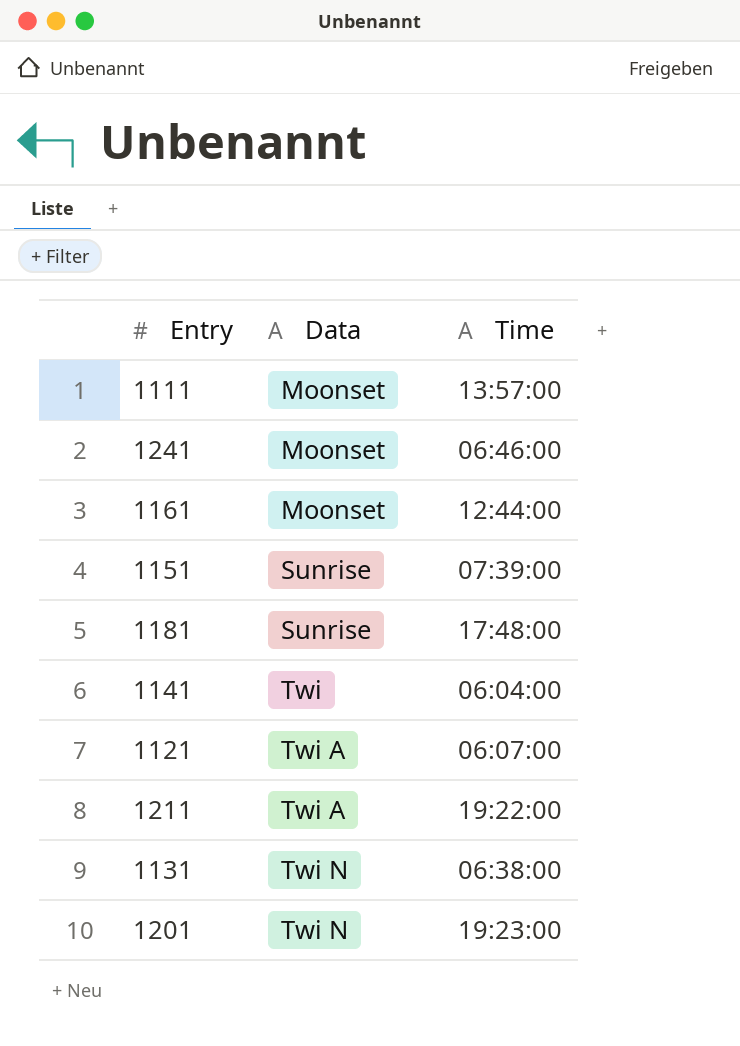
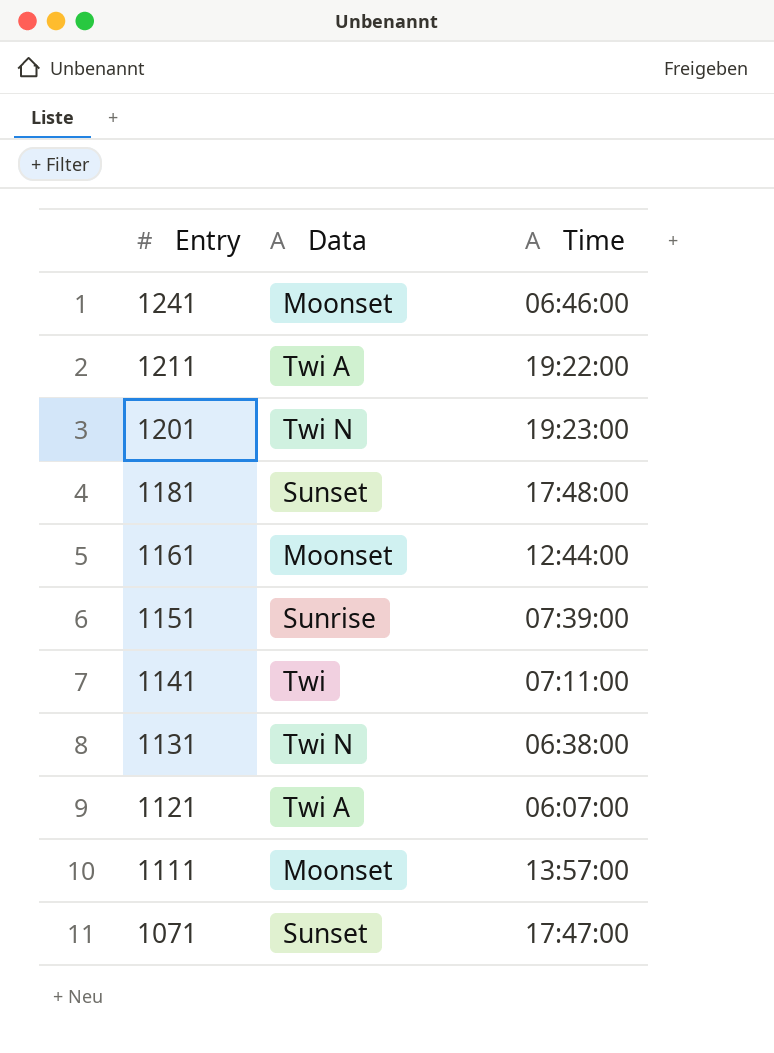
row order: Data ascending -> Entry descending
1181 | Data: Sunrise -> Sunset
1141 | Time: 06:04:00 -> 07:11:00
row 1071: none -> Sunset | 17:47:00

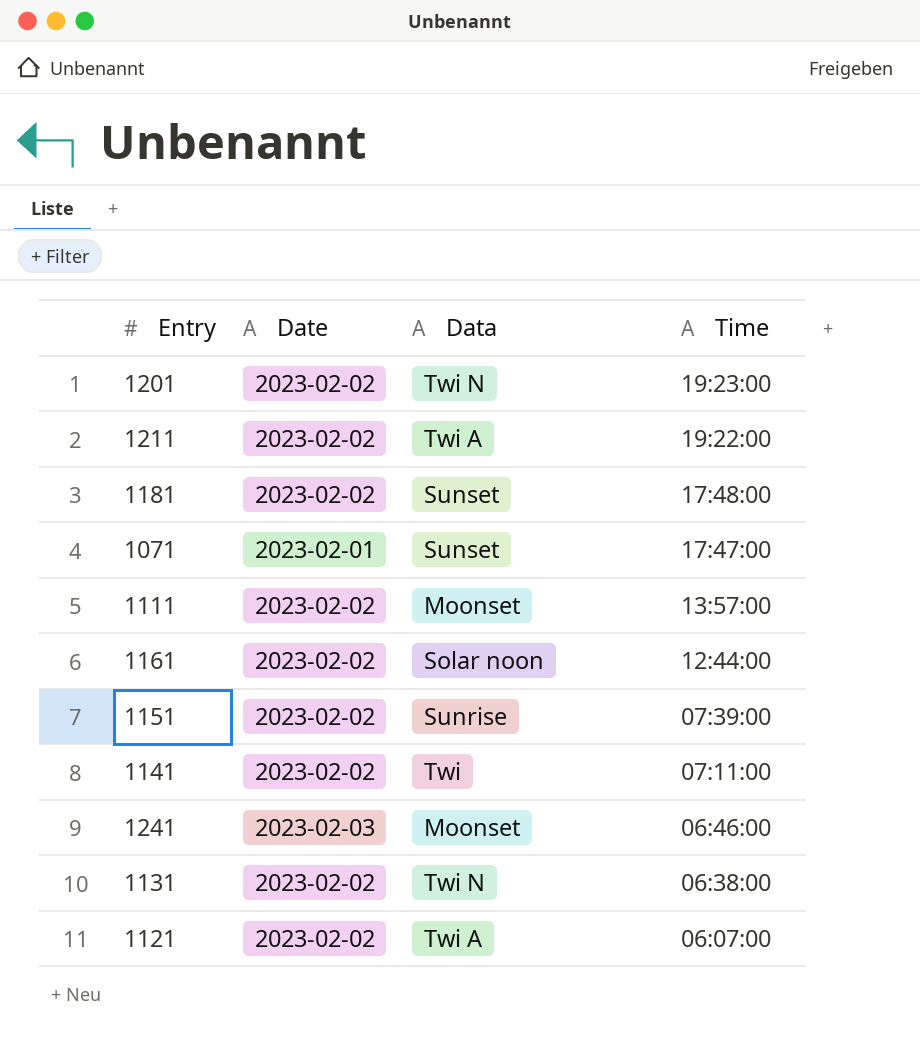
row order: Entry descending -> Time descending
column Date | position: none -> 2
1161 | Data: Moonset -> Solar noon

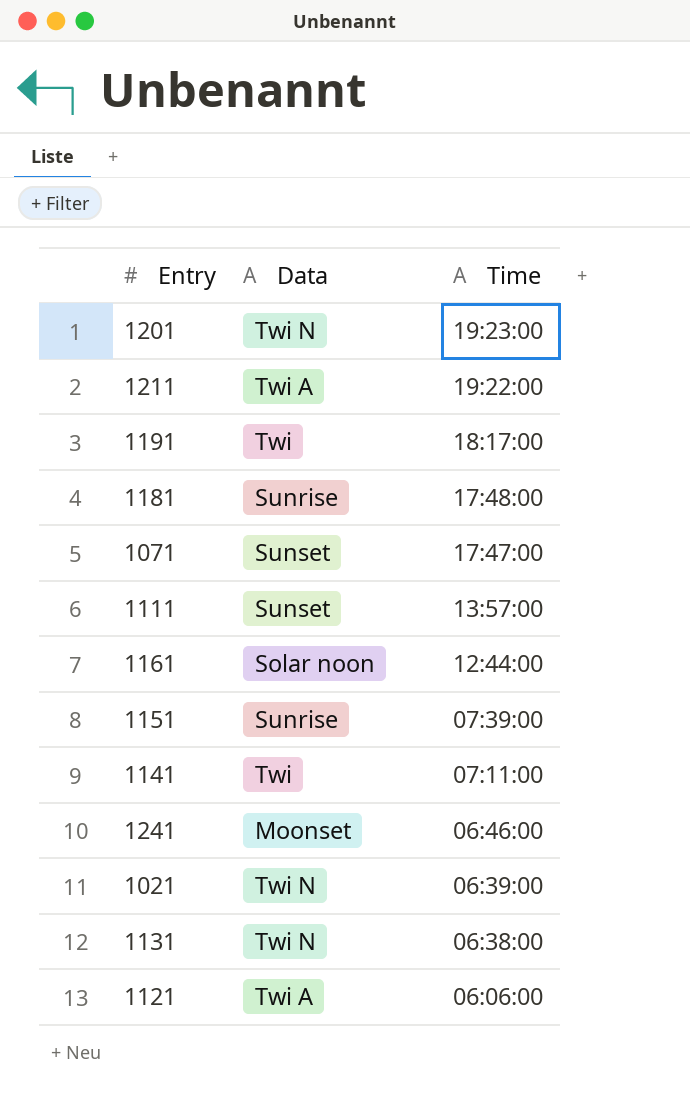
column Date | position: 2 -> none
row 1191: none -> Twi | 18:17:00
1181 | Data: Sunset -> Sunrise
1111 | Data: Moonset -> Sunset
row 1021: none -> Twi N | 06:39:00
1121 | Time: 06:07:00 -> 06:06:00

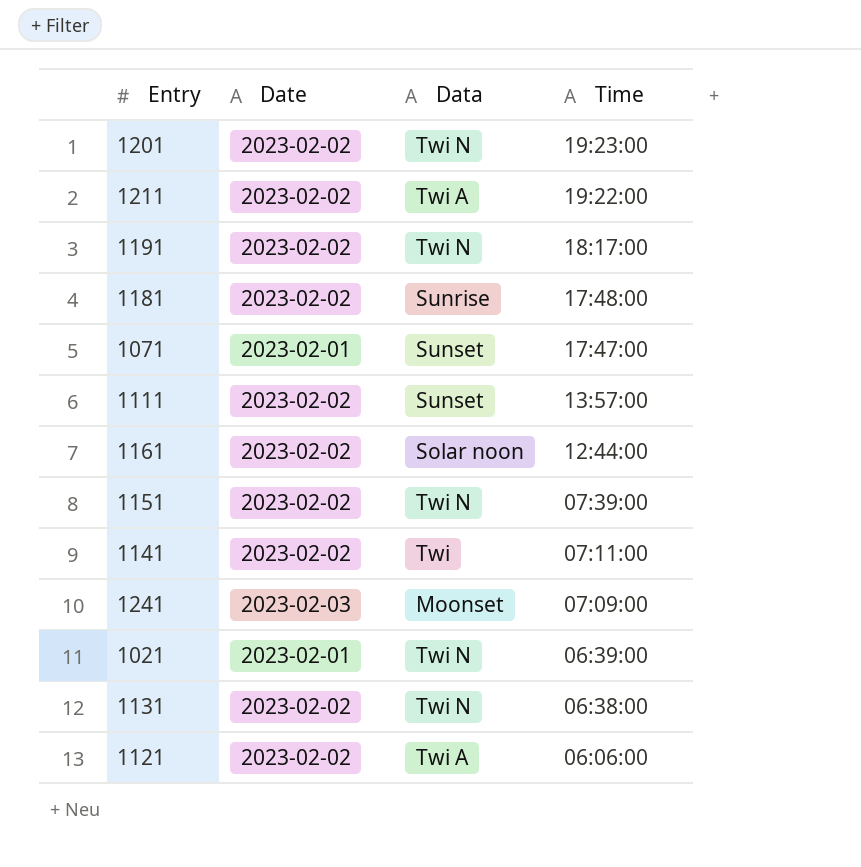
column Date | position: none -> 2
1191 | Data: Twi -> Twi N
1151 | Data: Sunrise -> Twi N
1241 | Time: 06:46:00 -> 07:09:00

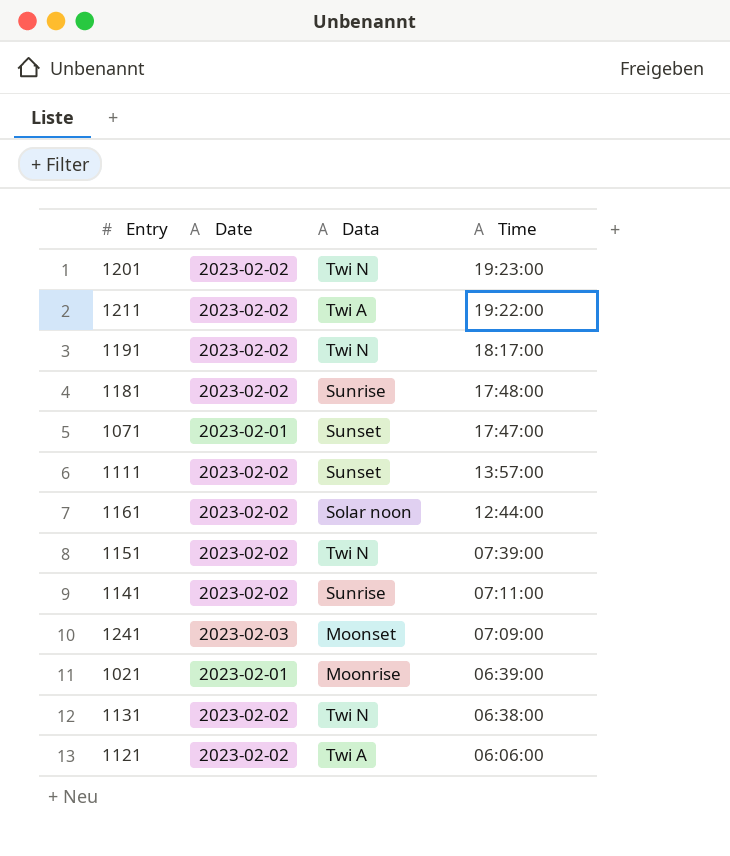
1141 | Data: Twi -> Sunrise
1021 | Data: Twi N -> Moonrise

